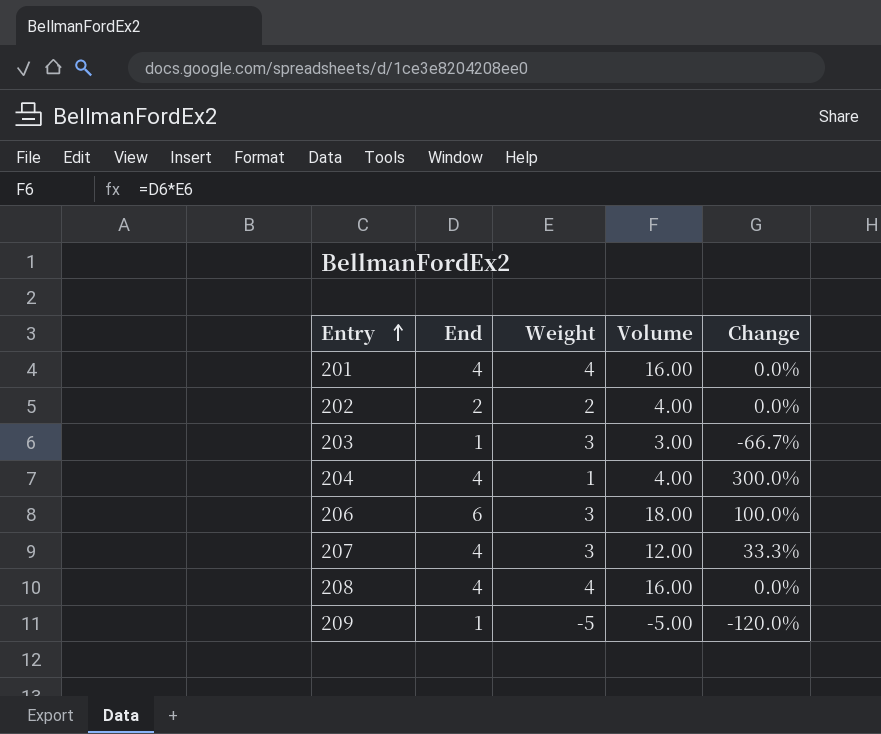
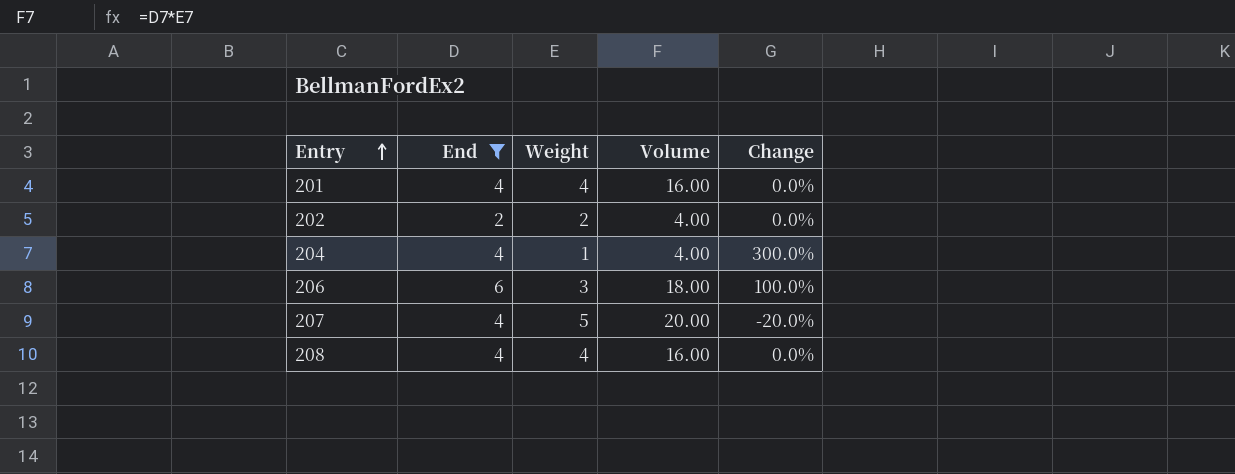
filter: none -> End != 1
207 | Weight: 3 -> 5
207 | Volume: 12.00 -> 20.00
207 | Change: 33.3% -> -20.0%

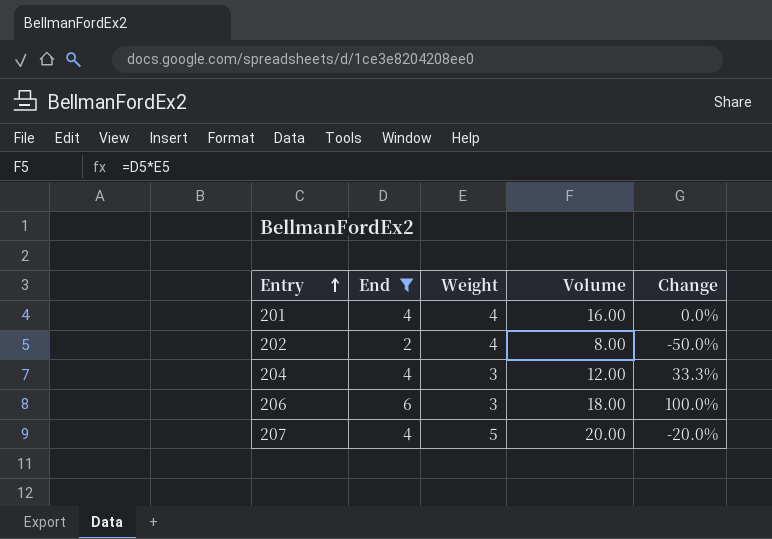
row 208: 4 | 4 | 16.00 | 0.0% -> none
202 | Weight: 2 -> 4
202 | Volume: 4.00 -> 8.00
202 | Change: 0.0% -> -50.0%
204 | Weight: 1 -> 3
204 | Volume: 4.00 -> 12.00
204 | Change: 300.0% -> 33.3%

